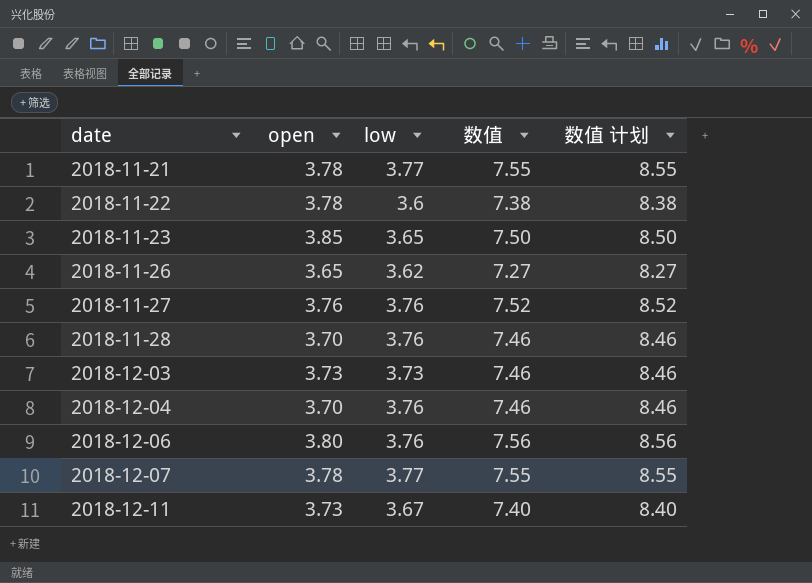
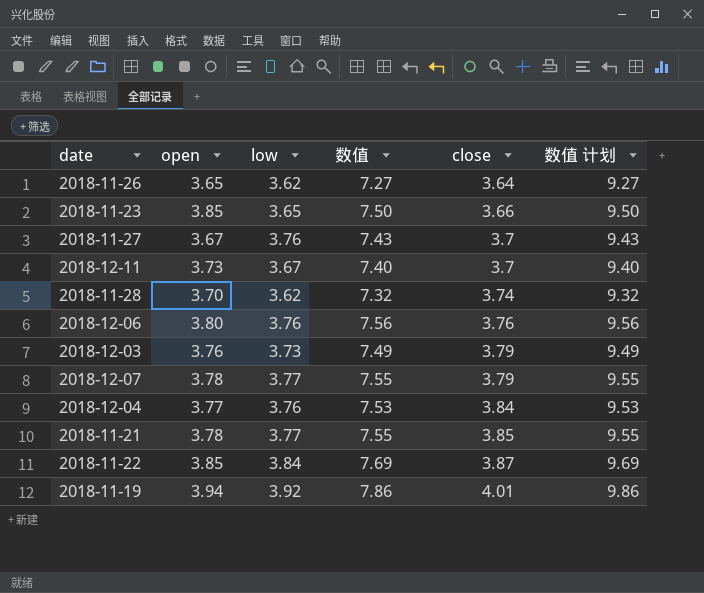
row order: date ascending -> close ascending
column close | position: none -> 5
column 数值 计划 | formula: [数值] + 1 -> [数值] + 2
2018-11-27 | open: 3.76 -> 3.67
2018-11-27 | 数值: 7.52 -> 7.43
2018-11-28 | low: 3.76 -> 3.62
2018-11-28 | 数值: 7.46 -> 7.32
2018-12-03 | open: 3.73 -> 3.76
2018-12-03 | 数值: 7.46 -> 7.49
2018-12-04 | open: 3.70 -> 3.77
2018-12-04 | 数值: 7.46 -> 7.53
2018-11-22 | open: 3.78 -> 3.85
2018-11-22 | low: 3.6 -> 3.84
2018-11-22 | 数值: 7.38 -> 7.69
row 2018-11-19: none -> 3.94 | 3.92 | 7.86 | 4.01 | 9.86

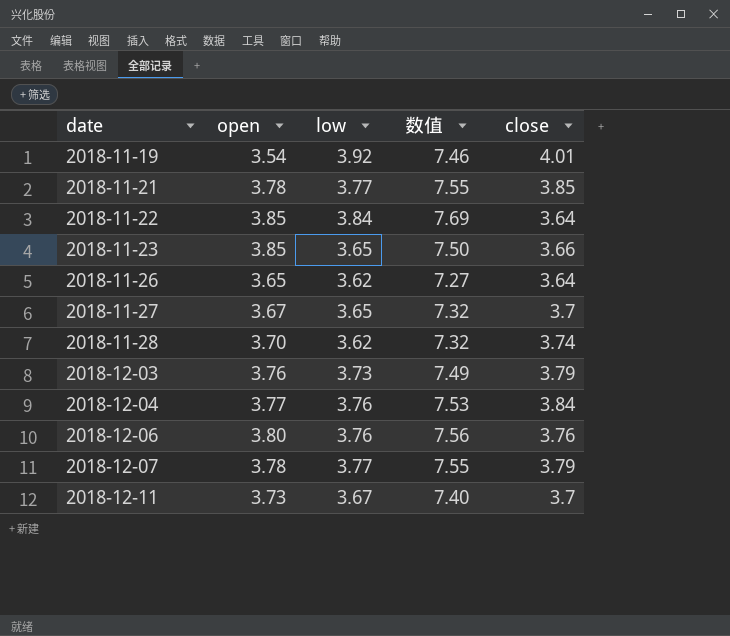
row order: close ascending -> date ascending
column 数值 计划 | formula: [数值] + 2 -> none
2018-11-19 | open: 3.94 -> 3.54
2018-11-19 | 数值: 7.86 -> 7.46
2018-11-22 | close: 3.87 -> 3.64
2018-11-27 | low: 3.76 -> 3.65
2018-11-27 | 数值: 7.43 -> 7.32

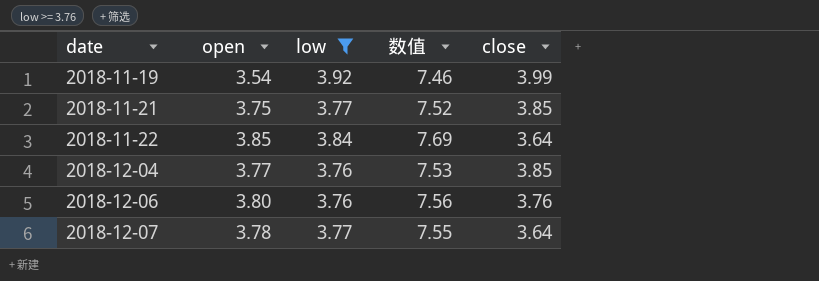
filter: none -> low >= 3.76
2018-11-19 | close: 4.01 -> 3.99
2018-11-21 | open: 3.78 -> 3.75
2018-11-21 | 数值: 7.55 -> 7.52
2018-12-04 | close: 3.84 -> 3.85
2018-12-07 | close: 3.79 -> 3.64

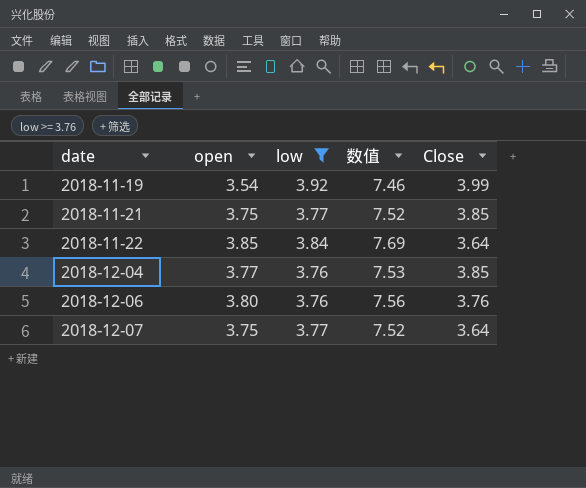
column name: close -> Close
2018-12-07 | open: 3.78 -> 3.75
2018-12-07 | 数值: 7.55 -> 7.52

